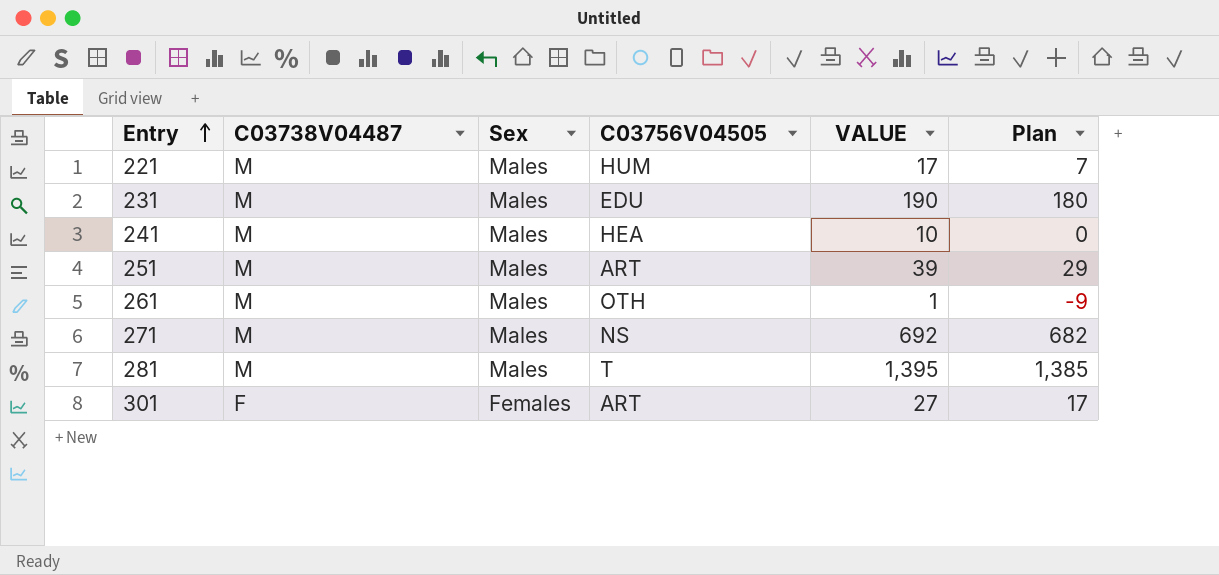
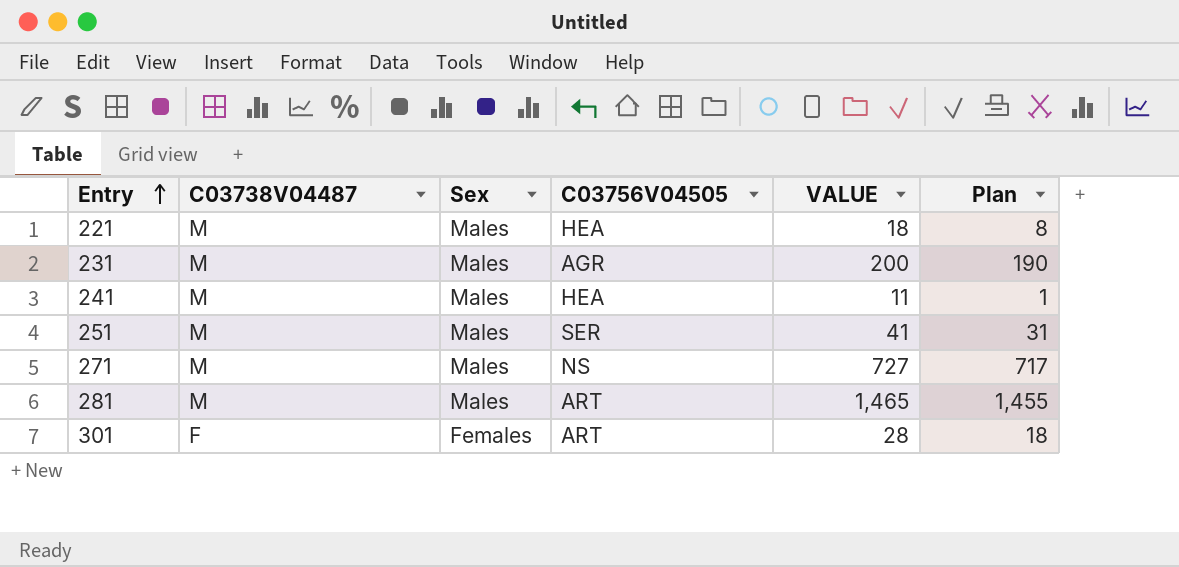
row 261: M | Males | OTH | 1 | -9 -> none
221 | C03756V04505: HUM -> HEA
221 | VALUE: 17 -> 18
221 | Plan: 7 -> 8
231 | C03756V04505: EDU -> AGR
231 | VALUE: 190 -> 200
231 | Plan: 180 -> 190
241 | VALUE: 10 -> 11
241 | Plan: 0 -> 1
251 | C03756V04505: ART -> SER
251 | VALUE: 39 -> 41
251 | Plan: 29 -> 31
271 | VALUE: 692 -> 727
271 | Plan: 682 -> 717
281 | C03756V04505: T -> ART
281 | VALUE: 1,395 -> 1,465
281 | Plan: 1,385 -> 1,455
301 | VALUE: 27 -> 28
301 | Plan: 17 -> 18

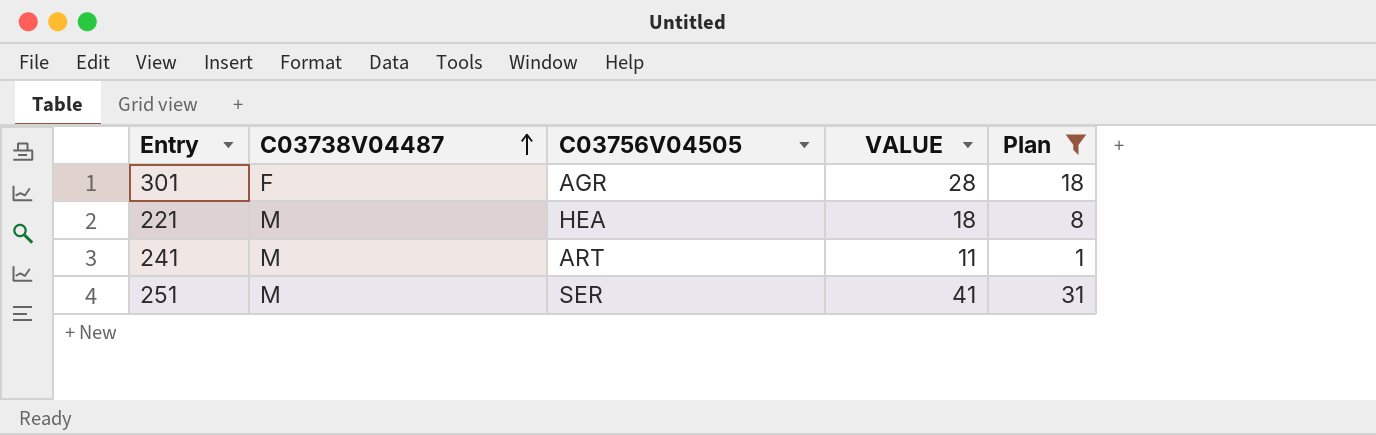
filter: none -> Plan <= 31
row order: Entry ascending -> C03738V04487 ascending
column Sex | position: 3 -> none
301 | C03756V04505: ART -> AGR
241 | C03756V04505: HEA -> ART

